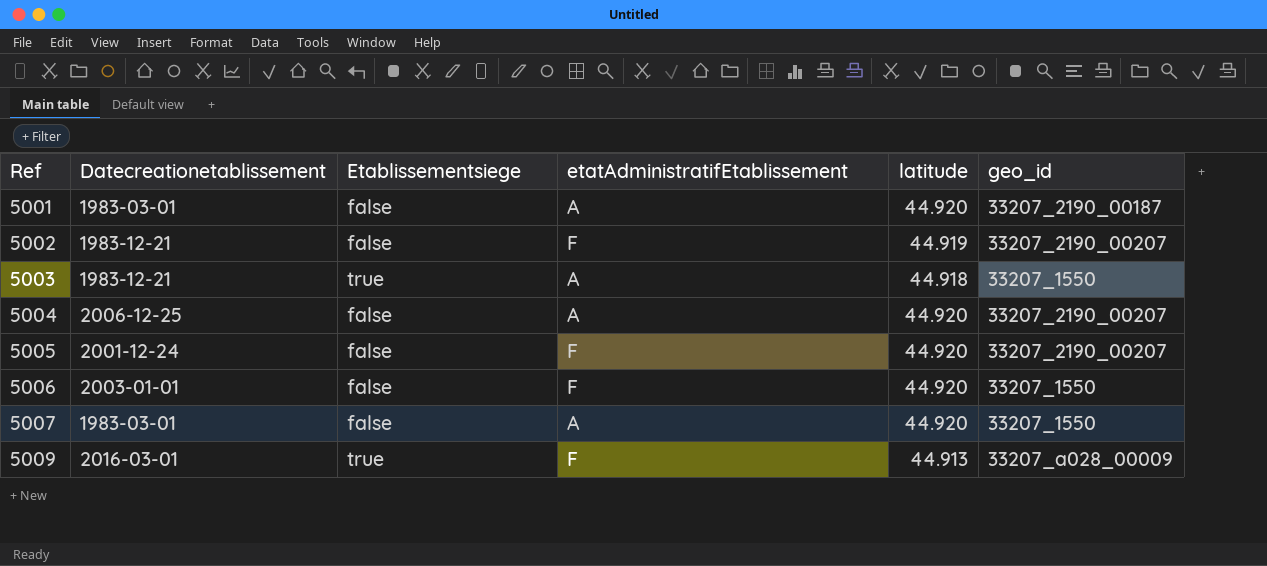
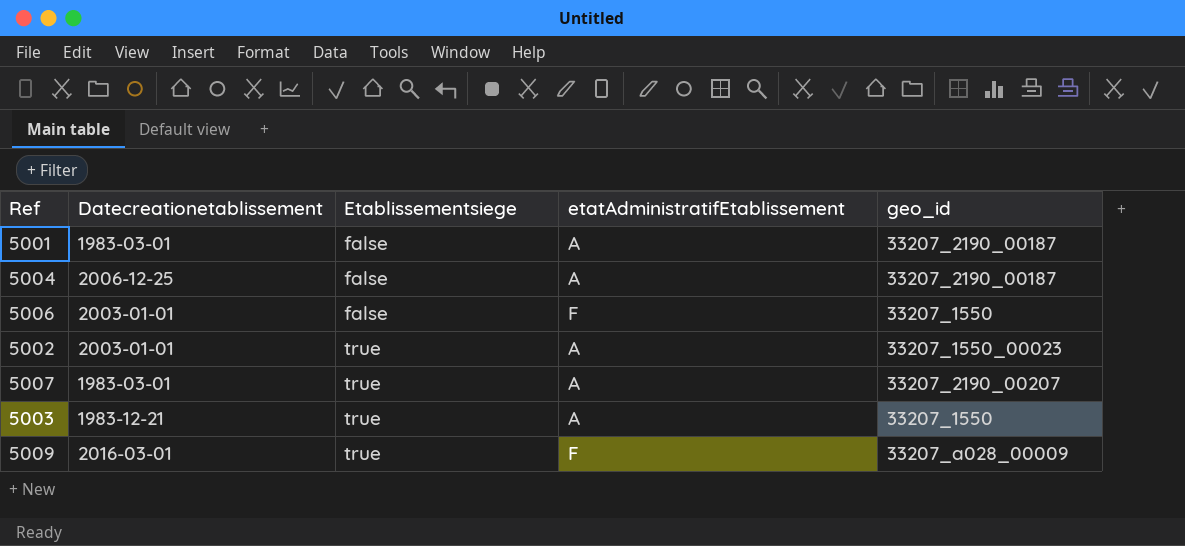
row order: Ref ascending -> Etablissementsiege ascending
column latitude | position: 5 -> none
row 5005: 2001-12-24 | false | F | 44.920 | 33207_2190_00207 -> none
5004 | geo_id: 33207_2190_00207 -> 33207_2190_00187
5002 | Datecreationetablissement: 1983-12-21 -> 2003-01-01
5002 | Etablissementsiege: false -> true
5002 | etatAdministratifEtablissement: F -> A
5002 | geo_id: 33207_2190_00207 -> 33207_1550_00023
5007 | Etablissementsiege: false -> true
5007 | geo_id: 33207_1550 -> 33207_2190_00207

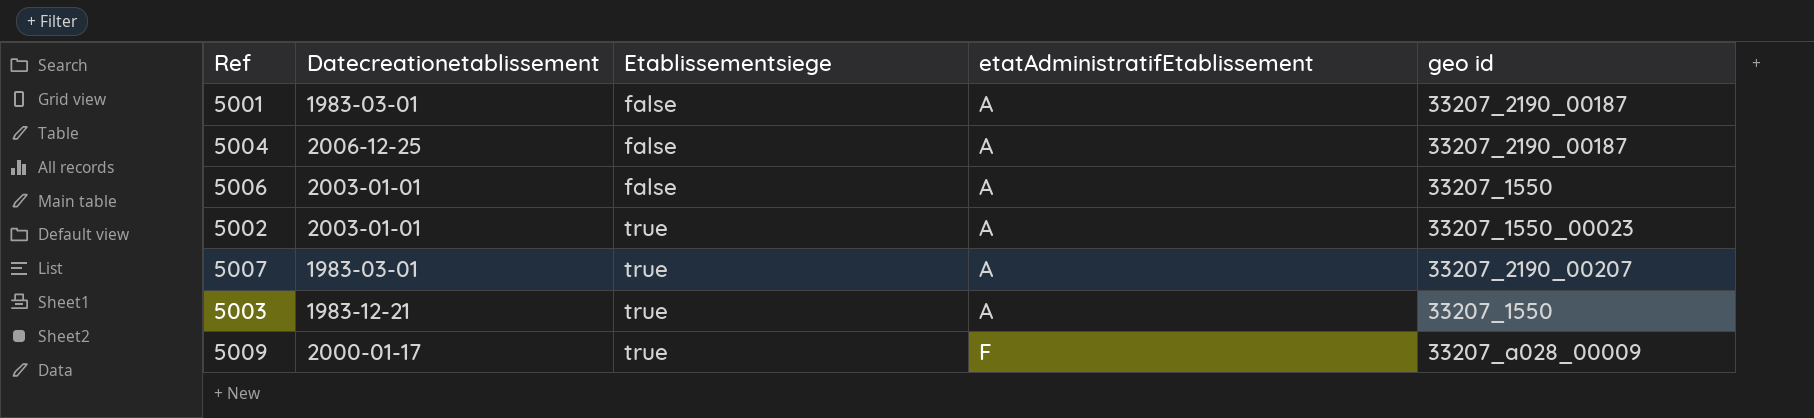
column name: geo_id -> geo id
5006 | etatAdministratifEtablissement: F -> A
5009 | Datecreationetablissement: 2016-03-01 -> 2000-01-17

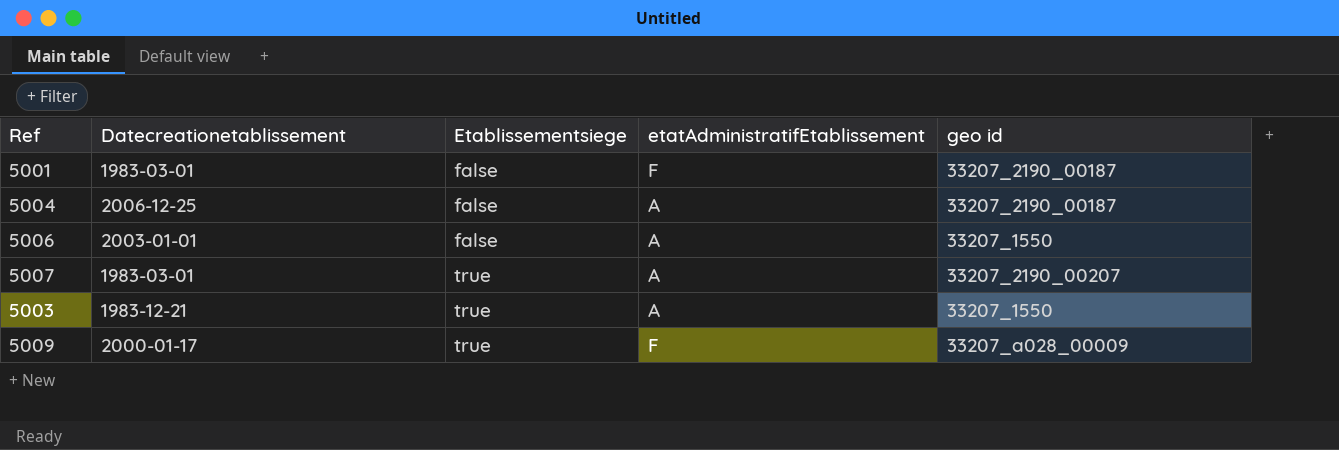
row 5002: 2003-01-01 | true | A | 33207_1550_00023 -> none
5001 | etatAdministratifEtablissement: A -> F

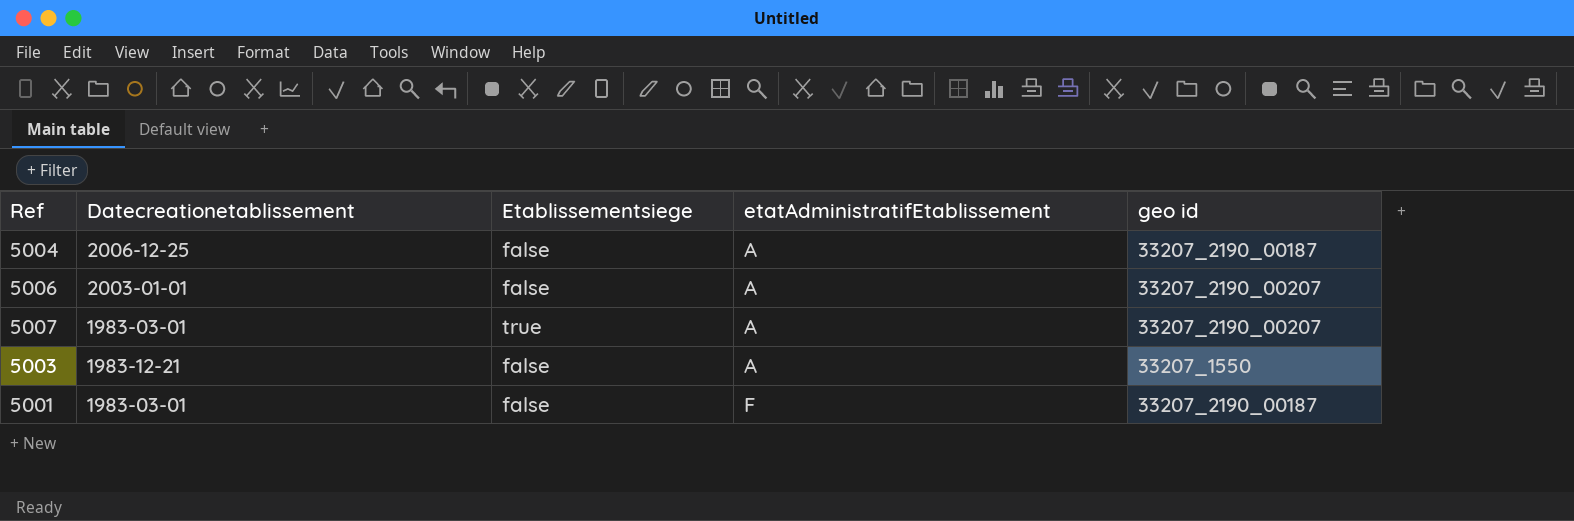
row order: Etablissementsiege ascending -> etatAdministratifEtablissement ascending
row 5009: 2000-01-17 | true | F | 33207_a028_00009 -> none
5006 | geo id: 33207_1550 -> 33207_2190_00207
5003 | Etablissementsiege: true -> false

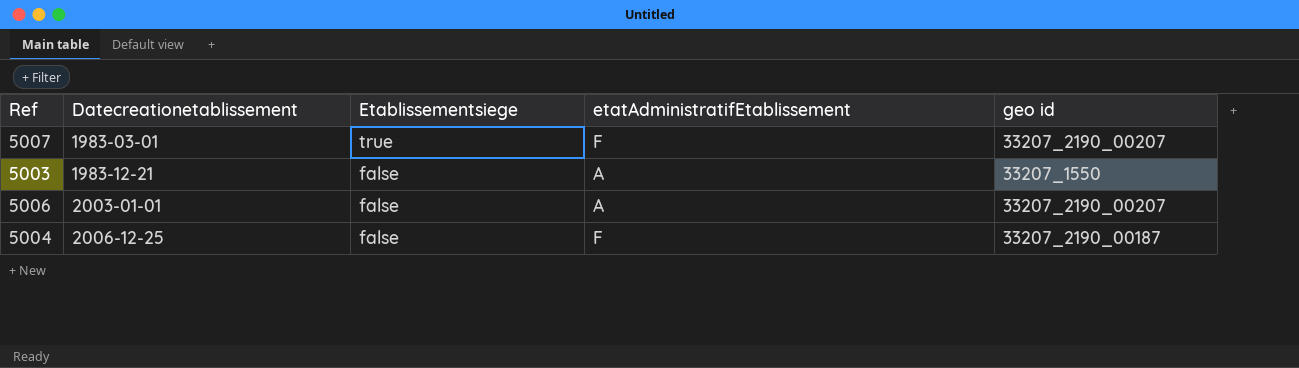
row order: etatAdministratifEtablissement ascending -> Datecreationetablissement ascending
row 5001: 1983-03-01 | false | F | 33207_2190_00187 -> none
5007 | etatAdministratifEtablissement: A -> F
5004 | etatAdministratifEtablissement: A -> F

